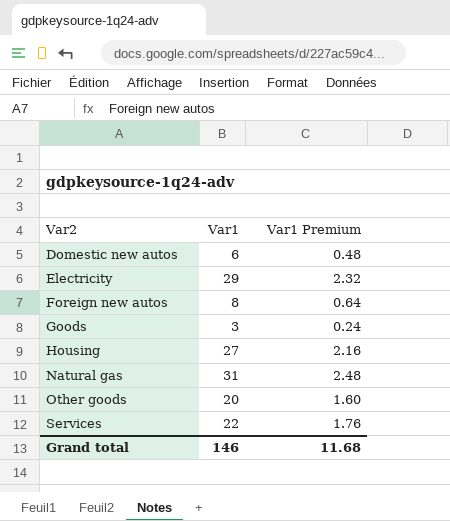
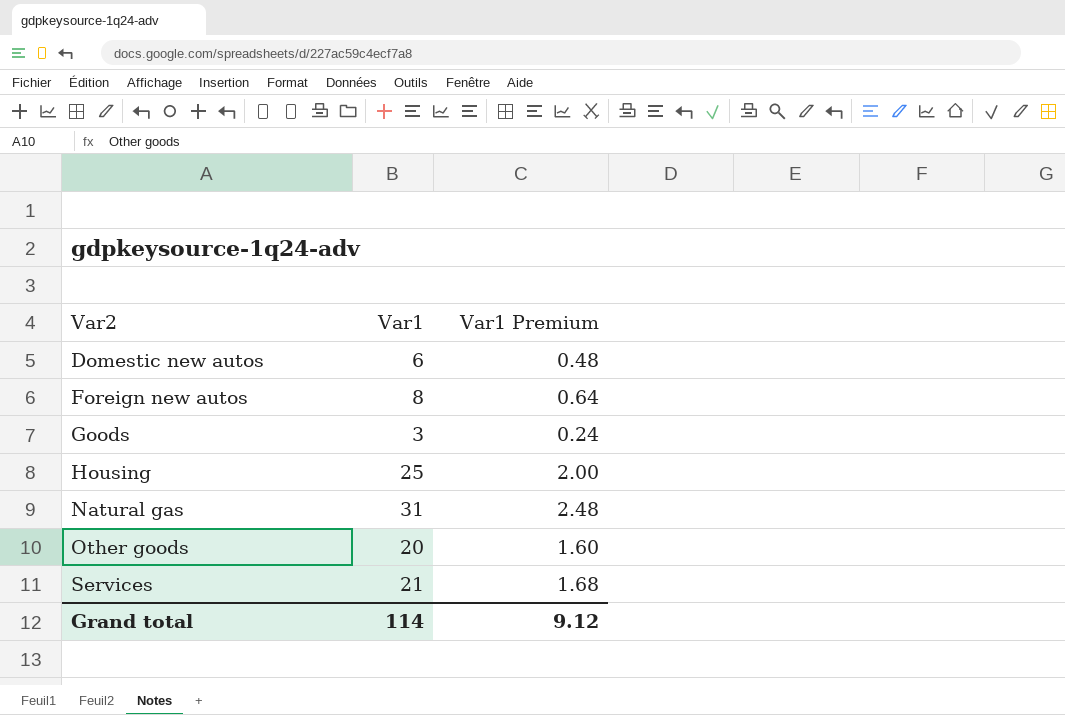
row Electricity: 29 | 2.32 -> none
Housing | Var1: 27 -> 25
Housing | Var1 Premium: 2.16 -> 2.00
Services | Var1: 22 -> 21
Services | Var1 Premium: 1.76 -> 1.68
Grand total | Var1: 146 -> 114
Grand total | Var1 Premium: 11.68 -> 9.12

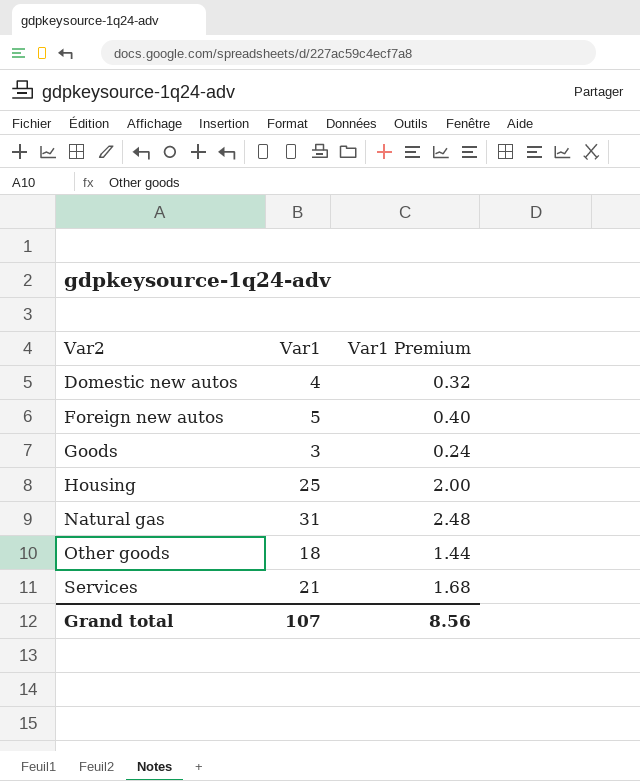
Domestic new autos | Var1: 6 -> 4
Domestic new autos | Var1 Premium: 0.48 -> 0.32
Foreign new autos | Var1: 8 -> 5
Foreign new autos | Var1 Premium: 0.64 -> 0.40
Other goods | Var1: 20 -> 18
Other goods | Var1 Premium: 1.60 -> 1.44
Grand total | Var1: 114 -> 107
Grand total | Var1 Premium: 9.12 -> 8.56

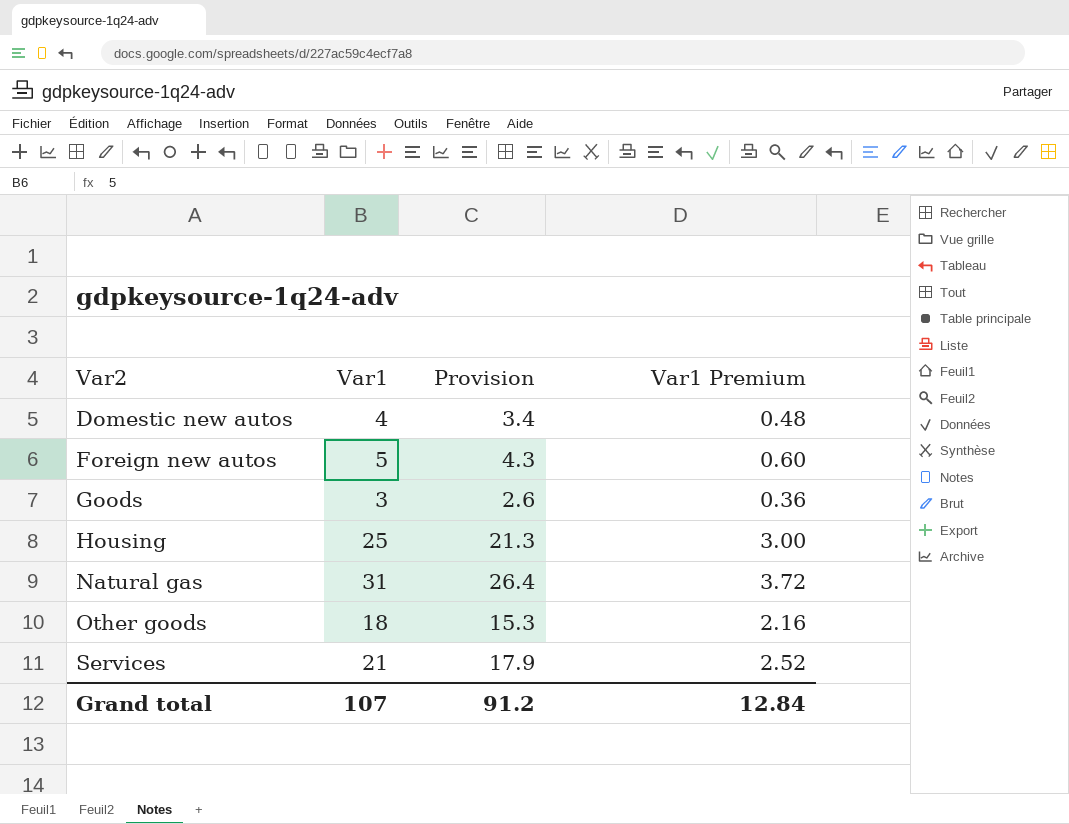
column Provision | formula: none -> [Var1] * 0.85
column Var1 Premium | formula: [Var1] * 0.08 -> [Var1] * 0.12
Grand total | Var1 Premium: 8.56 -> 12.84

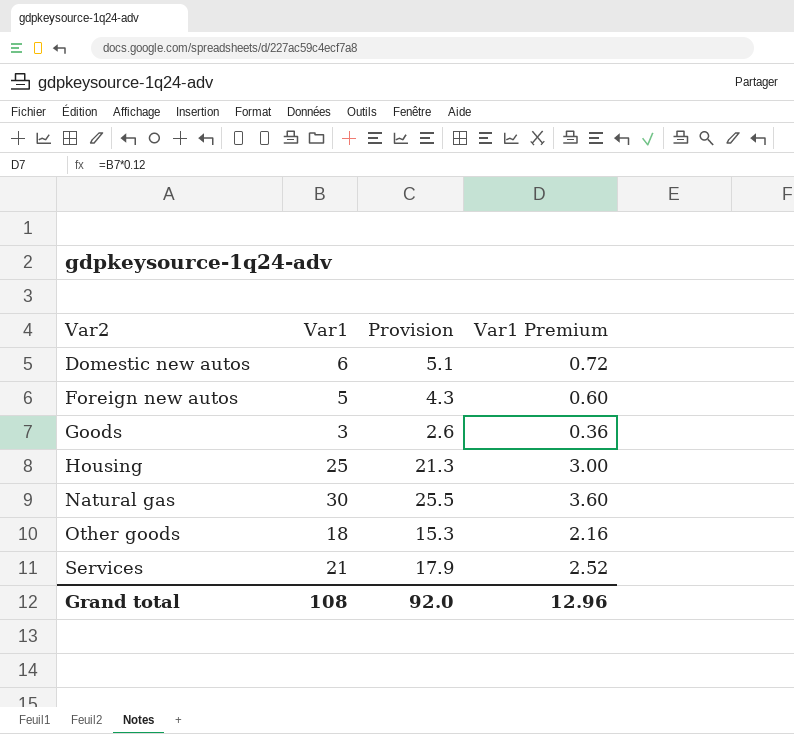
Domestic new autos | Var1: 4 -> 6
Domestic new autos | Provision: 3.4 -> 5.1
Domestic new autos | Var1 Premium: 0.48 -> 0.72
Natural gas | Var1: 31 -> 30
Natural gas | Provision: 26.4 -> 25.5
Natural gas | Var1 Premium: 3.72 -> 3.60
Grand total | Var1: 107 -> 108
Grand total | Provision: 91.2 -> 92.0
Grand total | Var1 Premium: 12.84 -> 12.96

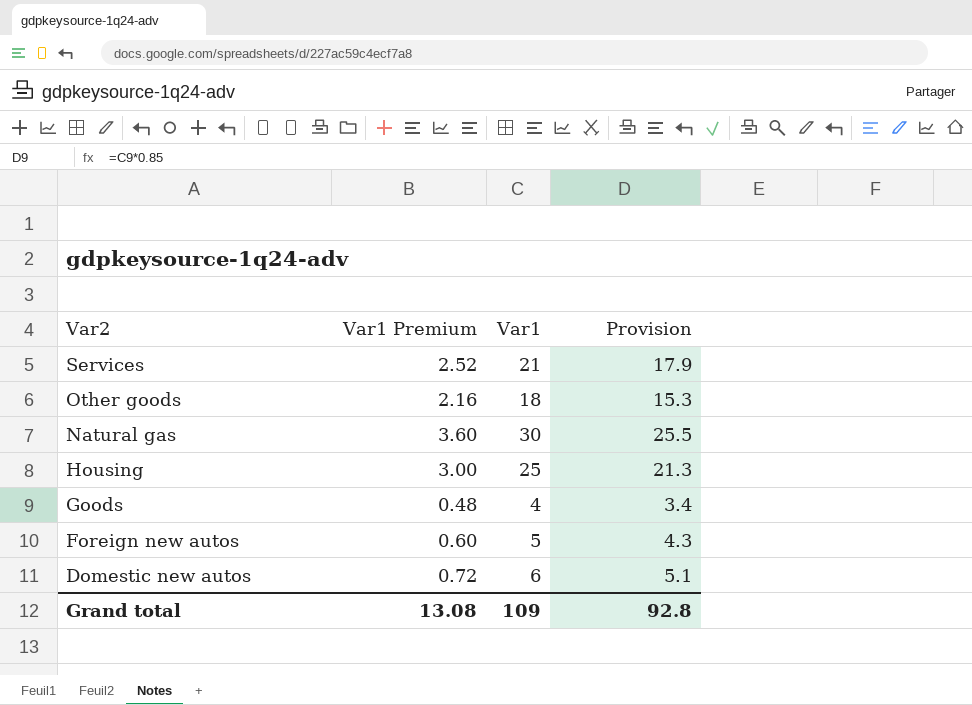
row order: Var2 ascending -> Var2 descending
column Var1 Premium | position: 4 -> 2
Goods | Var1 Premium: 0.36 -> 0.48
Goods | Var1: 3 -> 4
Goods | Provision: 2.6 -> 3.4
Grand total | Var1 Premium: 12.96 -> 13.08
Grand total | Var1: 108 -> 109
Grand total | Provision: 92.0 -> 92.8

